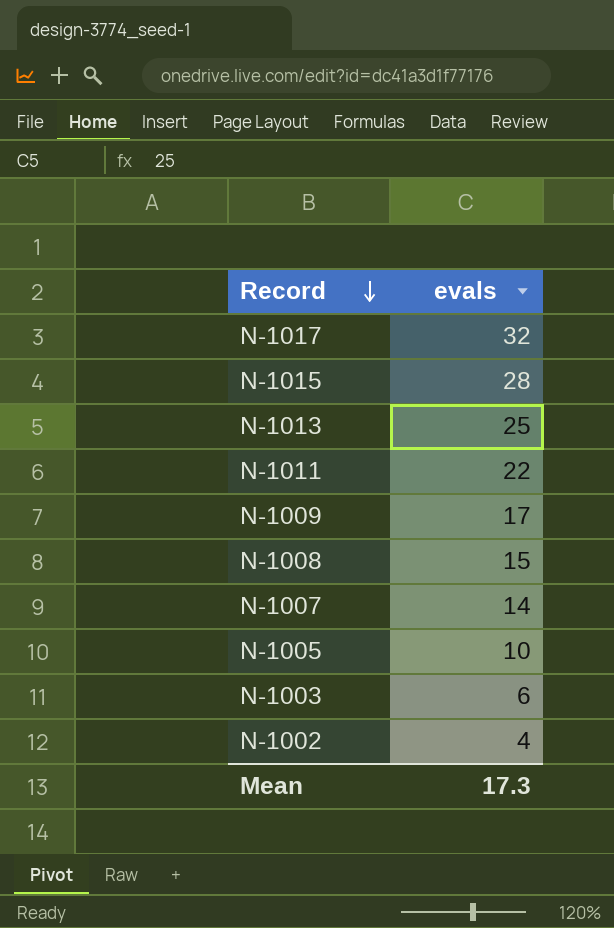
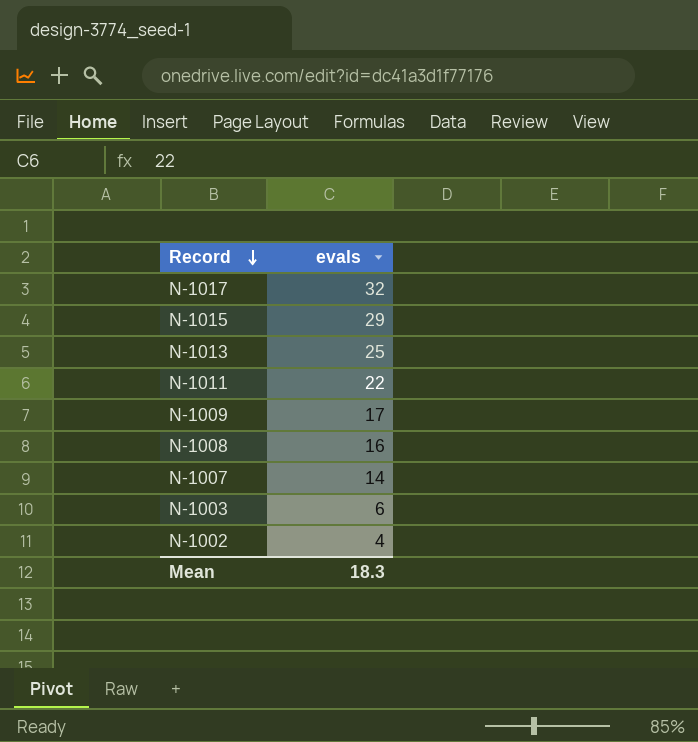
row N-1005: 10 -> none
N-1015 | evals: 28 -> 29
N-1008 | evals: 15 -> 16
Mean | evals: 17.3 -> 18.3

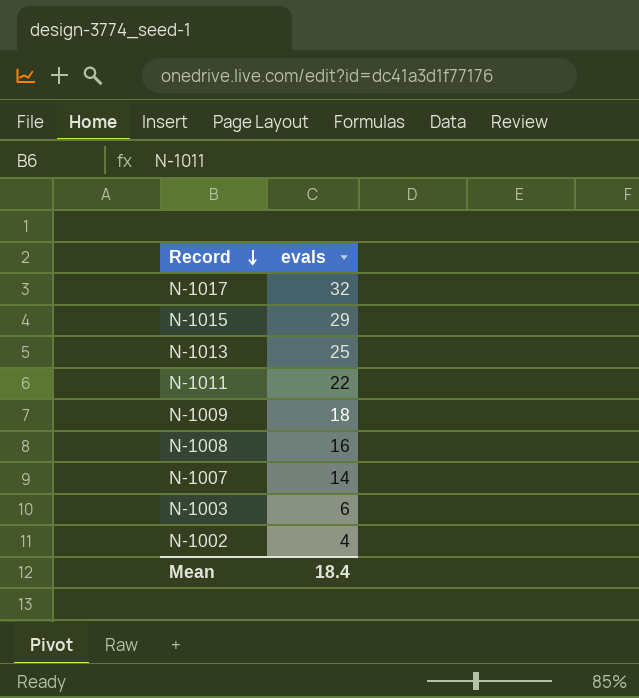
N-1009 | evals: 17 -> 18
Mean | evals: 18.3 -> 18.4

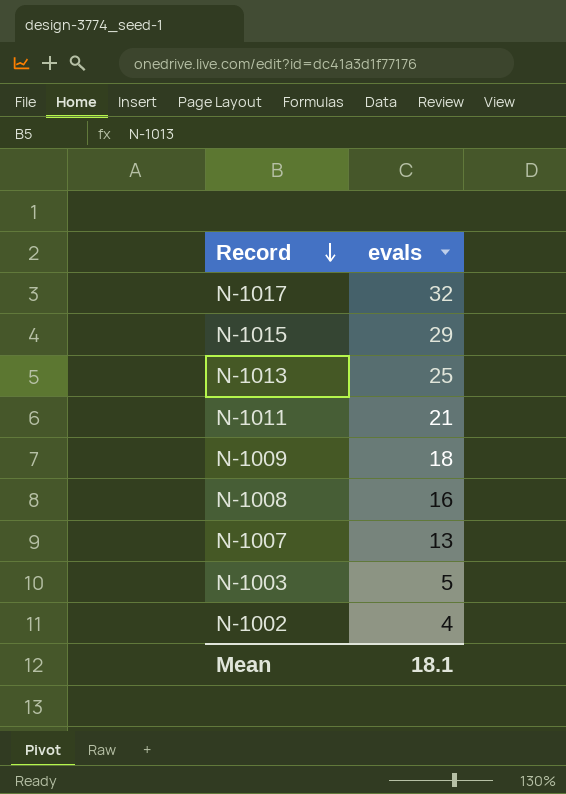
N-1011 | evals: 22 -> 21
N-1007 | evals: 14 -> 13
N-1003 | evals: 6 -> 5
Mean | evals: 18.4 -> 18.1

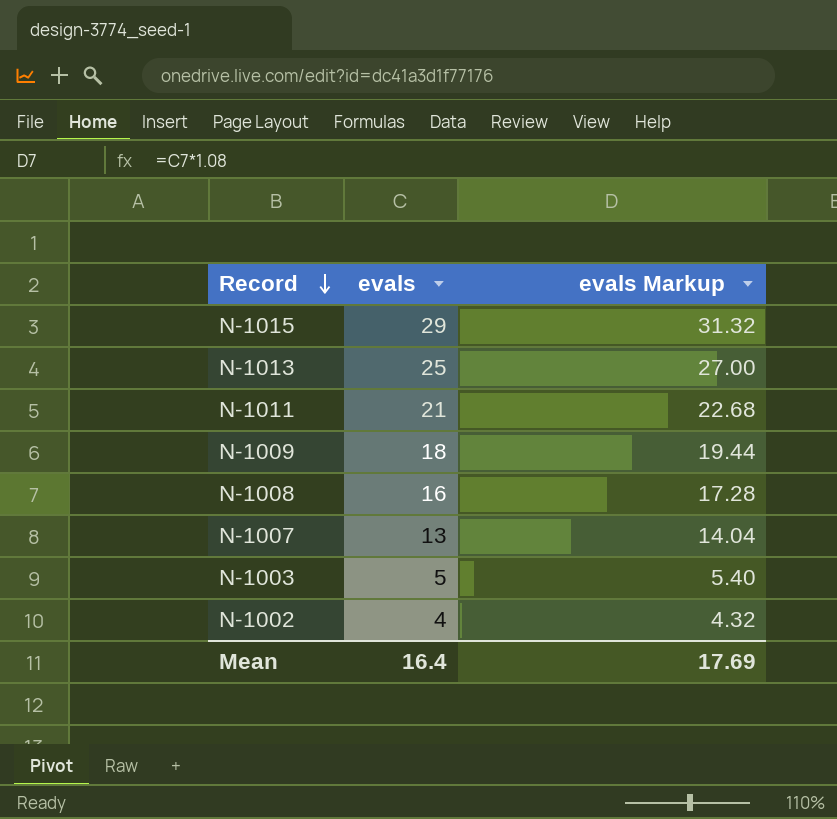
column evals Markup | formula: none -> [evals] * 1.08
row N-1017: 32 -> none
Mean | evals: 18.1 -> 16.4

